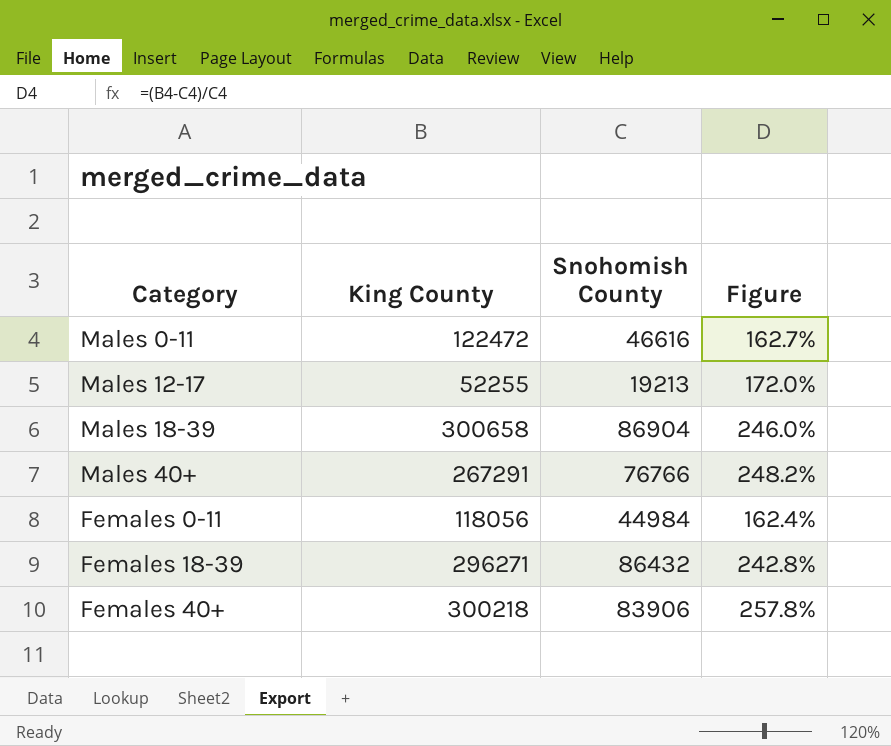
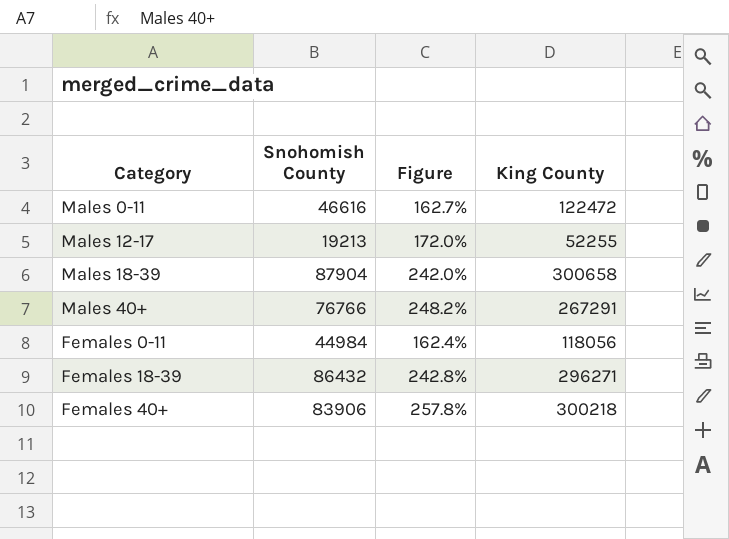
column King County | position: 2 -> 4
Males 18-39 | Snohomish County: 86904 -> 87904
Males 18-39 | Figure: 246.0% -> 242.0%

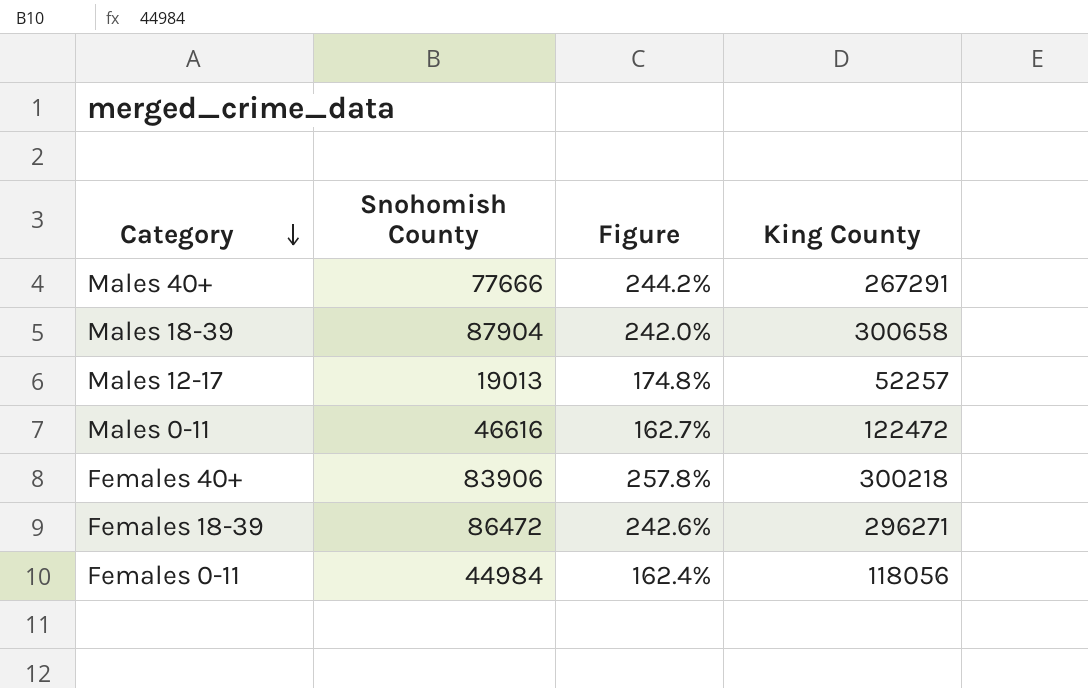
row order: none -> Category descending
Males 40+ | Snohomish County: 76766 -> 77666
Males 40+ | Figure: 248.2% -> 244.2%
Males 12-17 | Snohomish County: 19213 -> 19013
Males 12-17 | Figure: 172.0% -> 174.8%
Males 12-17 | King County: 52255 -> 52257
Females 18-39 | Snohomish County: 86432 -> 86472
Females 18-39 | Figure: 242.8% -> 242.6%

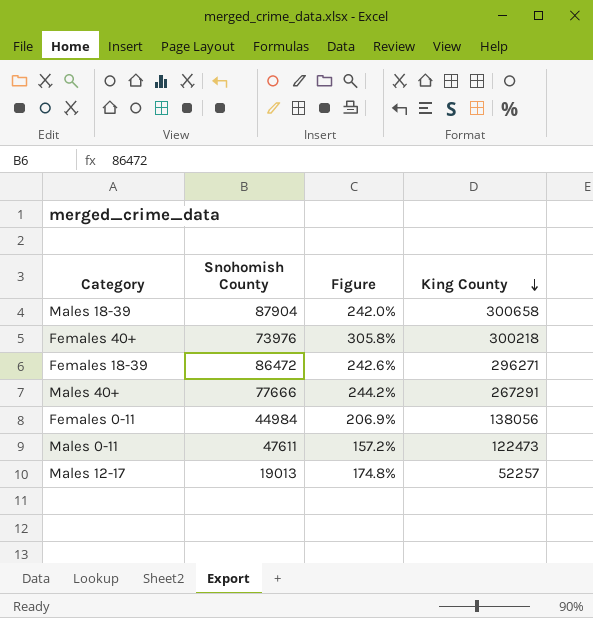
row order: Category descending -> King County descending
Females 40+ | Snohomish County: 83906 -> 73976
Females 40+ | Figure: 257.8% -> 305.8%
Females 0-11 | Figure: 162.4% -> 206.9%
Females 0-11 | King County: 118056 -> 138056
Males 0-11 | Snohomish County: 46616 -> 47611
Males 0-11 | Figure: 162.7% -> 157.2%
Males 0-11 | King County: 122472 -> 122473

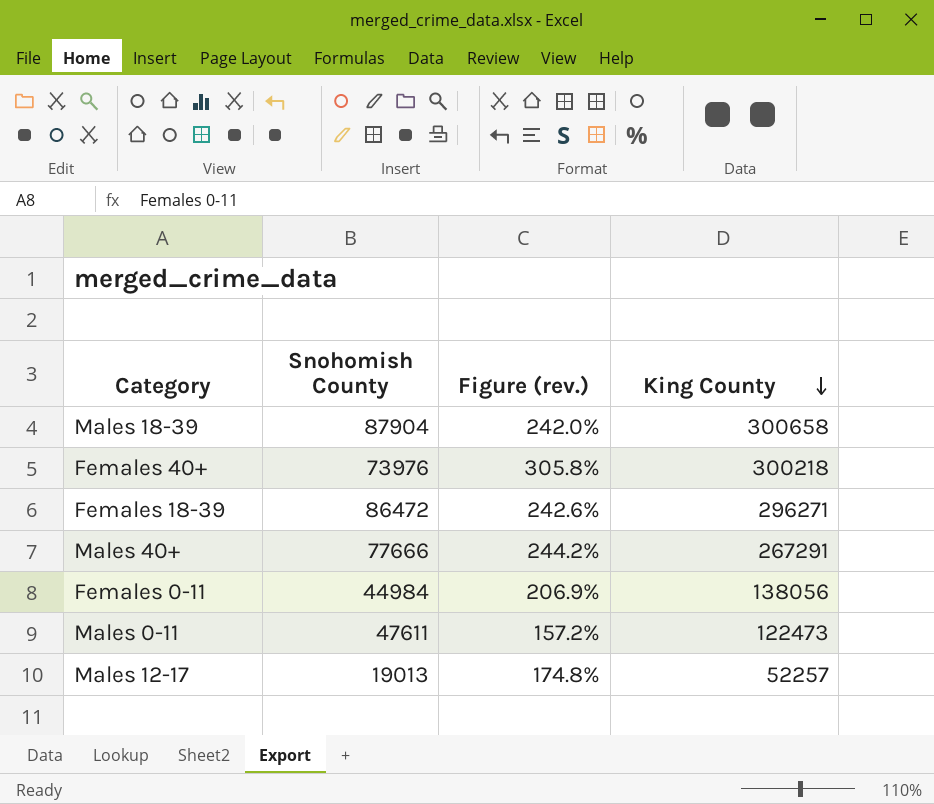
column name: Figure -> Figure (rev.)

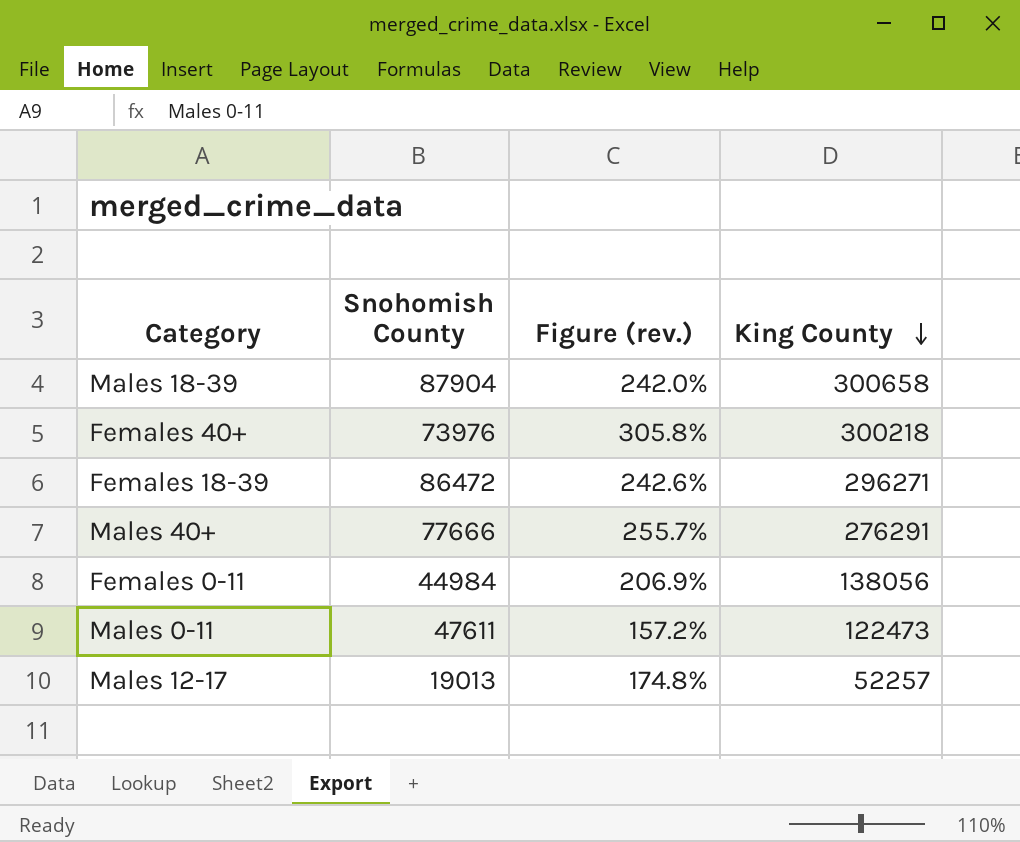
Males 40+ | Figure (rev.): 244.2% -> 255.7%
Males 40+ | King County: 267291 -> 276291

